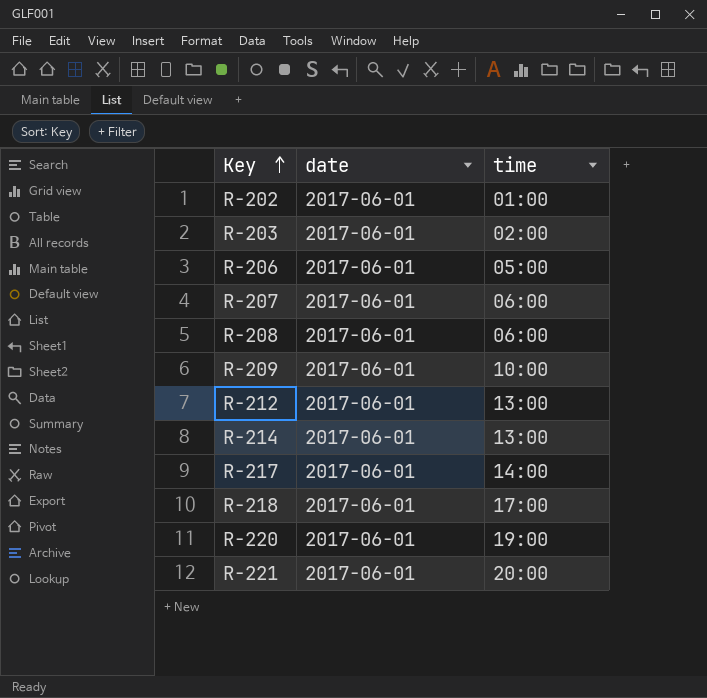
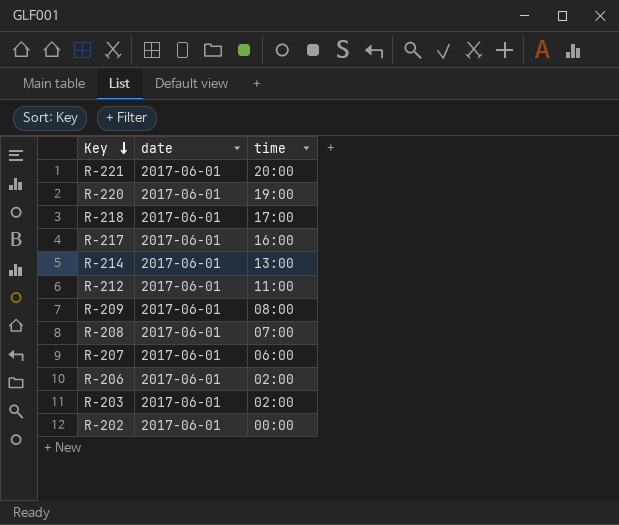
row order: Key ascending -> Key descending
R-217 | time: 14:00 -> 16:00
R-212 | time: 13:00 -> 11:00
R-209 | time: 10:00 -> 08:00
R-208 | time: 06:00 -> 07:00
R-206 | time: 05:00 -> 02:00
R-202 | time: 01:00 -> 00:00

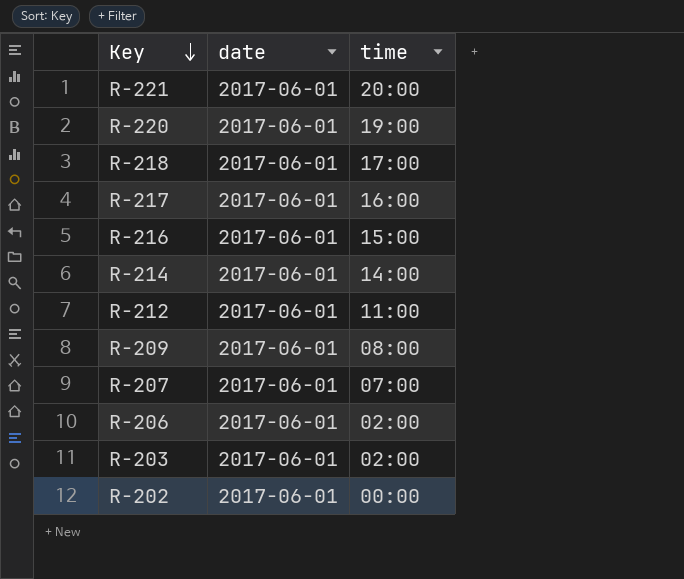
row R-208: 2017-06-01 | 07:00 -> none
row R-216: none -> 2017-06-01 | 15:00
R-214 | time: 13:00 -> 14:00
R-207 | time: 06:00 -> 07:00

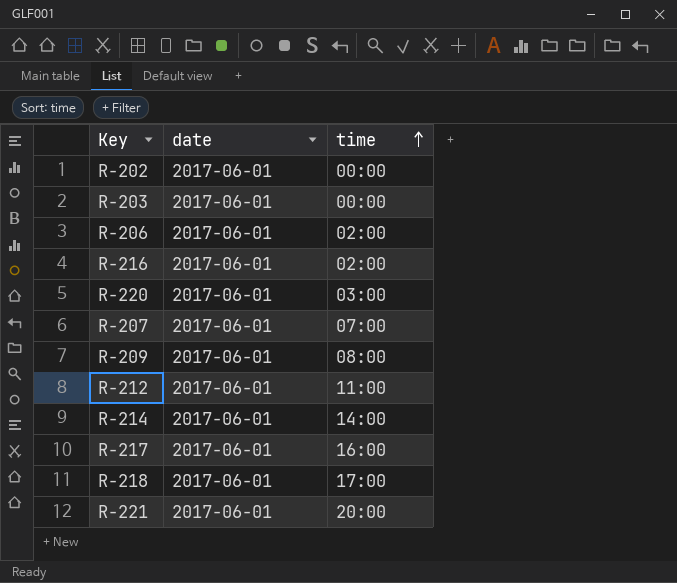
row order: Key descending -> time ascending
R-203 | time: 02:00 -> 00:00
R-216 | time: 15:00 -> 02:00
R-220 | time: 19:00 -> 03:00

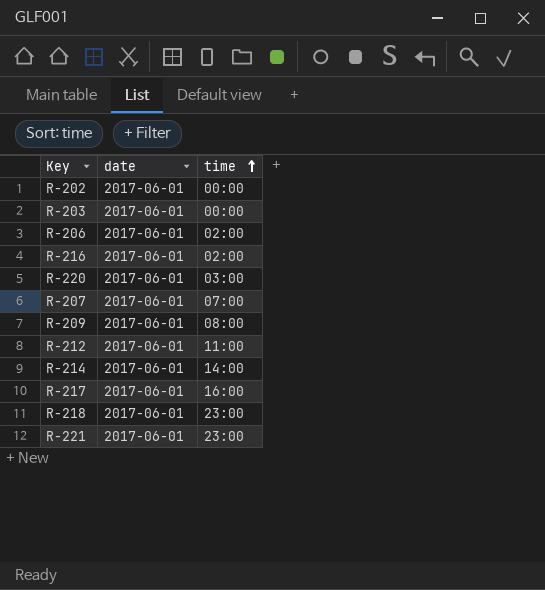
R-218 | time: 17:00 -> 23:00
R-221 | time: 20:00 -> 23:00

